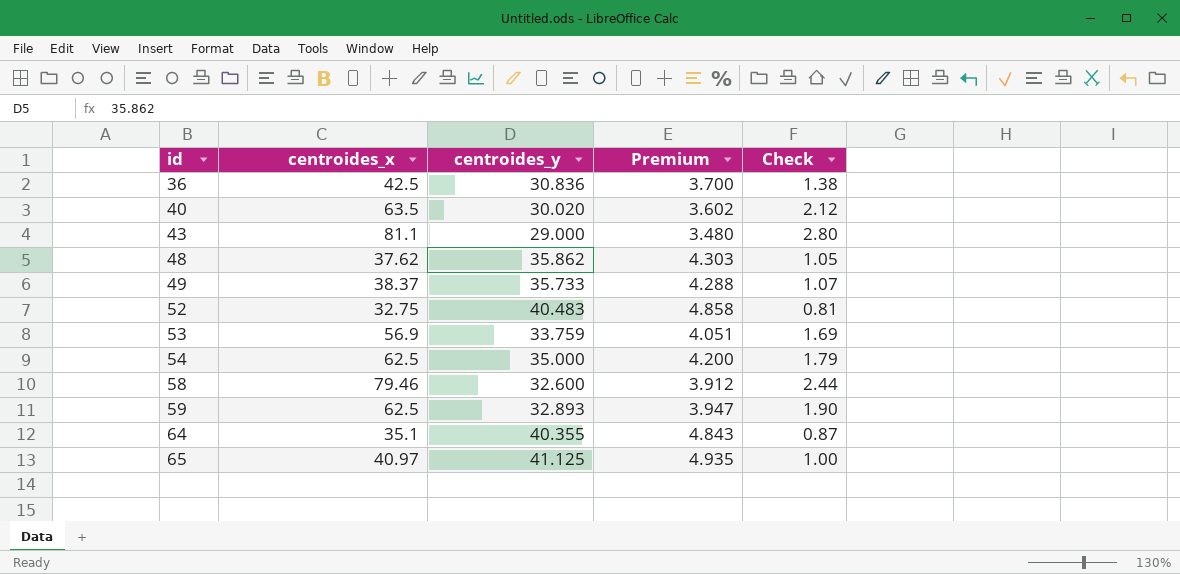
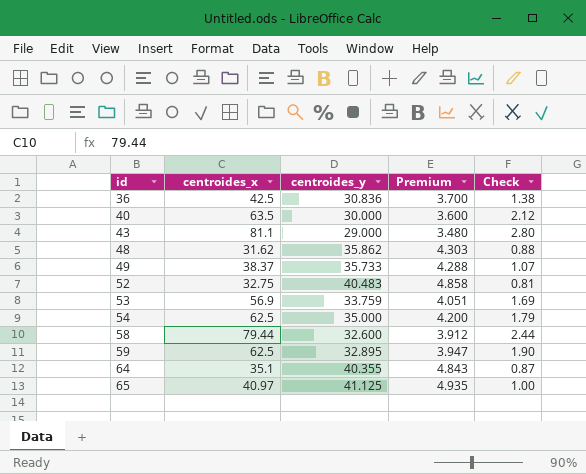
40 | centroides_y: 30.020 -> 30.000
40 | Premium: 3.602 -> 3.600
48 | centroides_x: 37.62 -> 31.62
48 | Check: 1.05 -> 0.88
58 | centroides_x: 79.46 -> 79.44
59 | centroides_y: 32.893 -> 32.895

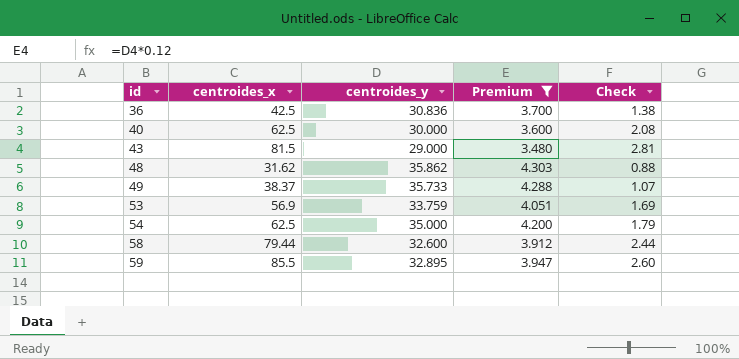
filter: none -> Premium <= 4.303
40 | centroides_x: 63.5 -> 62.5
40 | Check: 2.12 -> 2.08
43 | centroides_x: 81.1 -> 81.5
43 | Check: 2.80 -> 2.81
59 | centroides_x: 62.5 -> 85.5
59 | Check: 1.90 -> 2.60

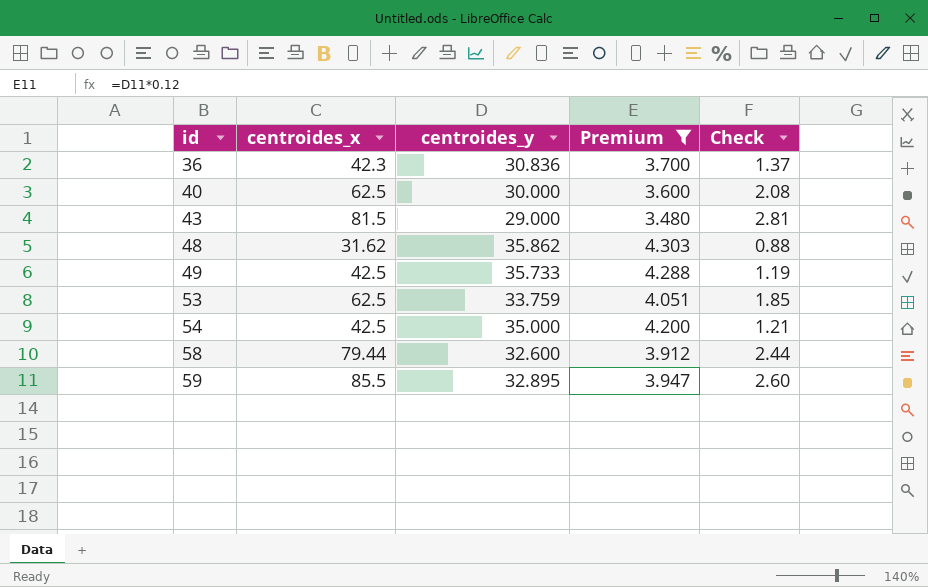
36 | centroides_x: 42.5 -> 42.3
36 | Check: 1.38 -> 1.37
49 | centroides_x: 38.37 -> 42.5
49 | Check: 1.07 -> 1.19
53 | centroides_x: 56.9 -> 62.5
53 | Check: 1.69 -> 1.85
54 | centroides_x: 62.5 -> 42.5
54 | Check: 1.79 -> 1.21

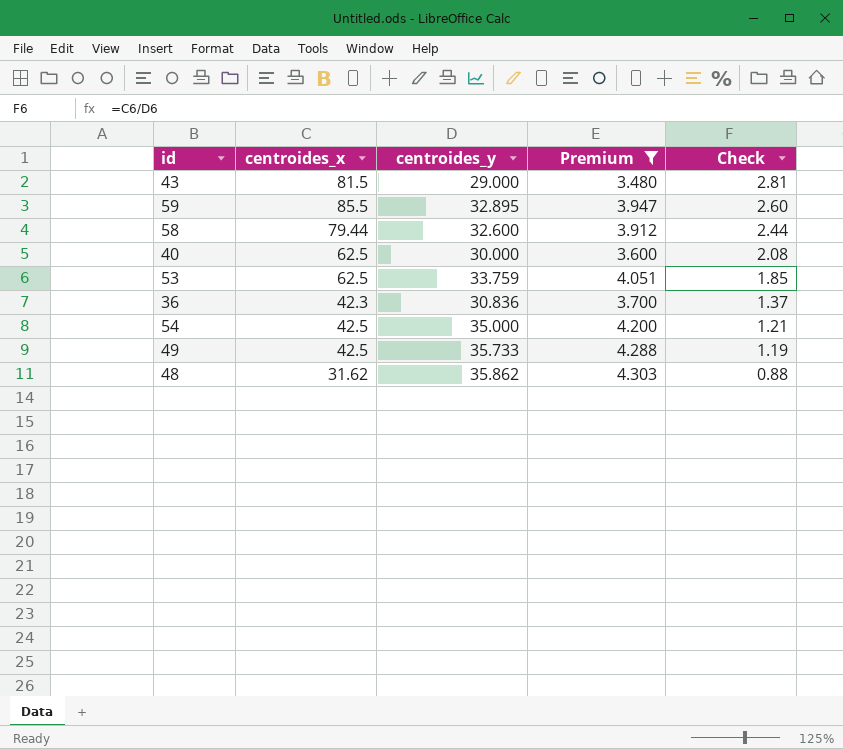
row order: id ascending -> Check descending

